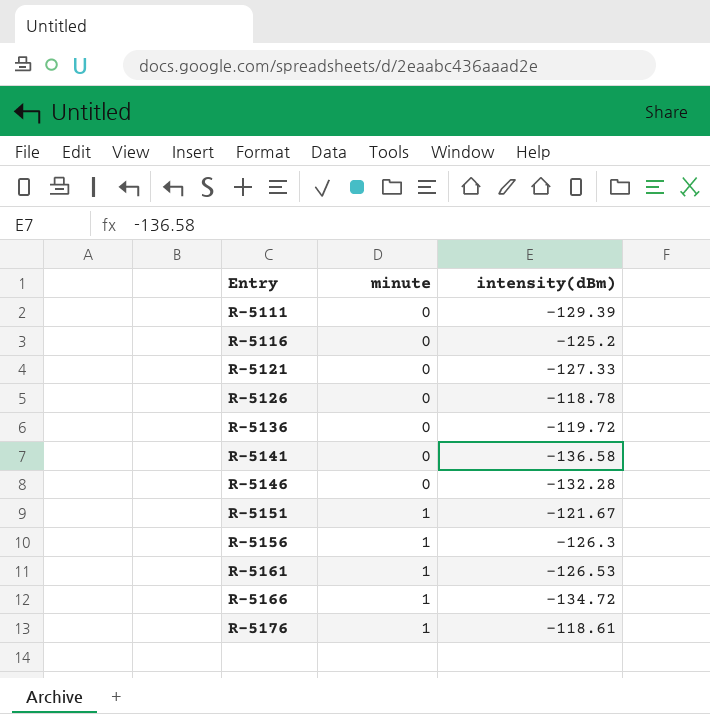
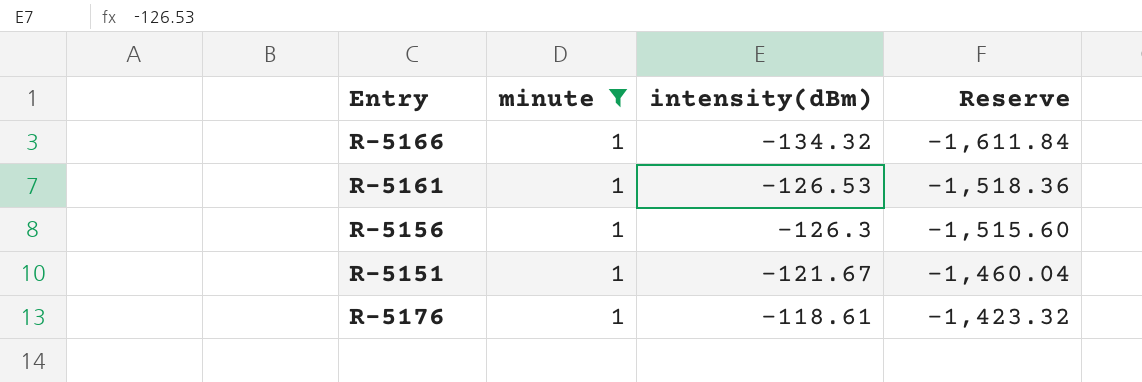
filter: none -> minute = 1
row order: Entry ascending -> intensity(dBm) ascending
column Reserve | formula: none -> [intensity(dBm)] * 12
R-5166 | intensity(dBm): -134.72 -> -134.32

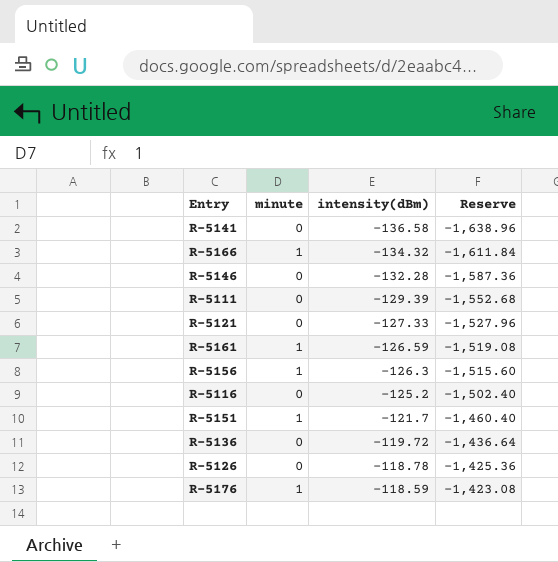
filter: minute = 1 -> none
R-5161 | intensity(dBm): -126.53 -> -126.59
R-5161 | Reserve: -1,518.36 -> -1,519.08
R-5151 | intensity(dBm): -121.67 -> -121.7
R-5151 | Reserve: -1,460.04 -> -1,460.40
R-5176 | intensity(dBm): -118.61 -> -118.59
R-5176 | Reserve: -1,423.32 -> -1,423.08

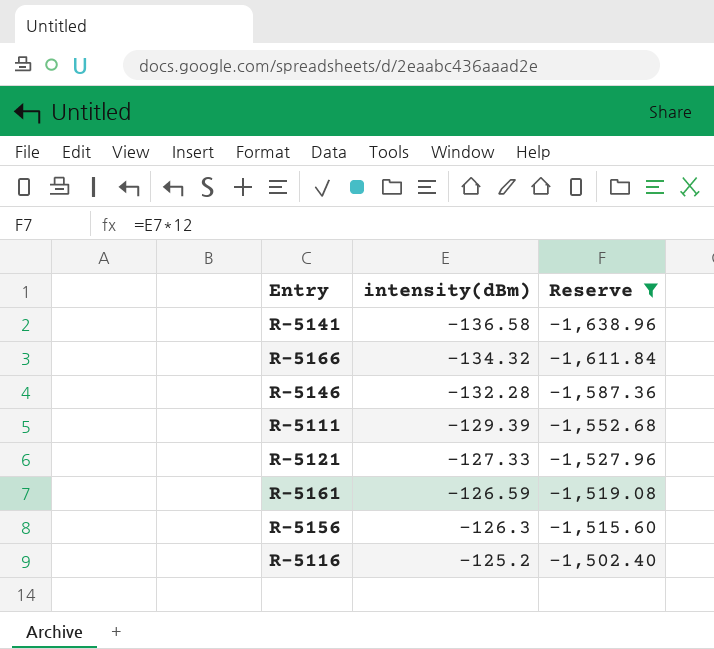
filter: none -> Reserve <= -1,502.40
column minute | position: 2 -> none

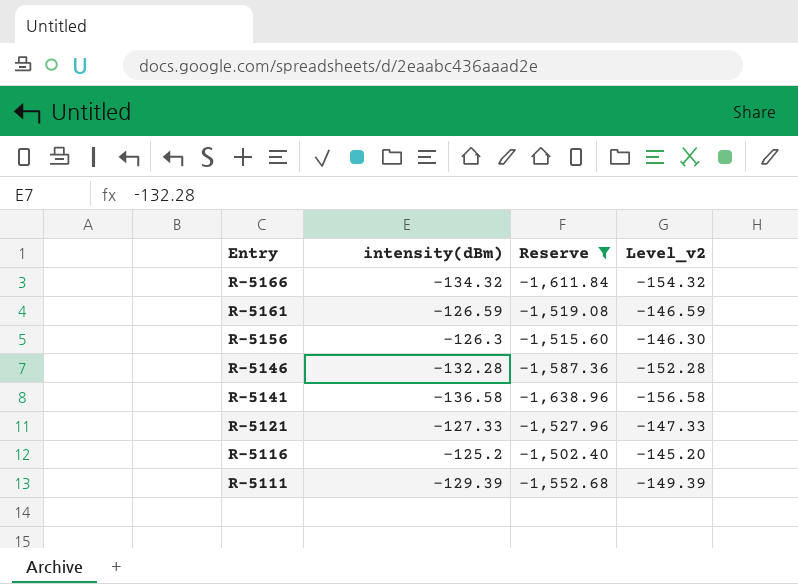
row order: intensity(dBm) ascending -> Entry descending
column Level_v2 | formula: none -> [intensity(dBm)] - 20

